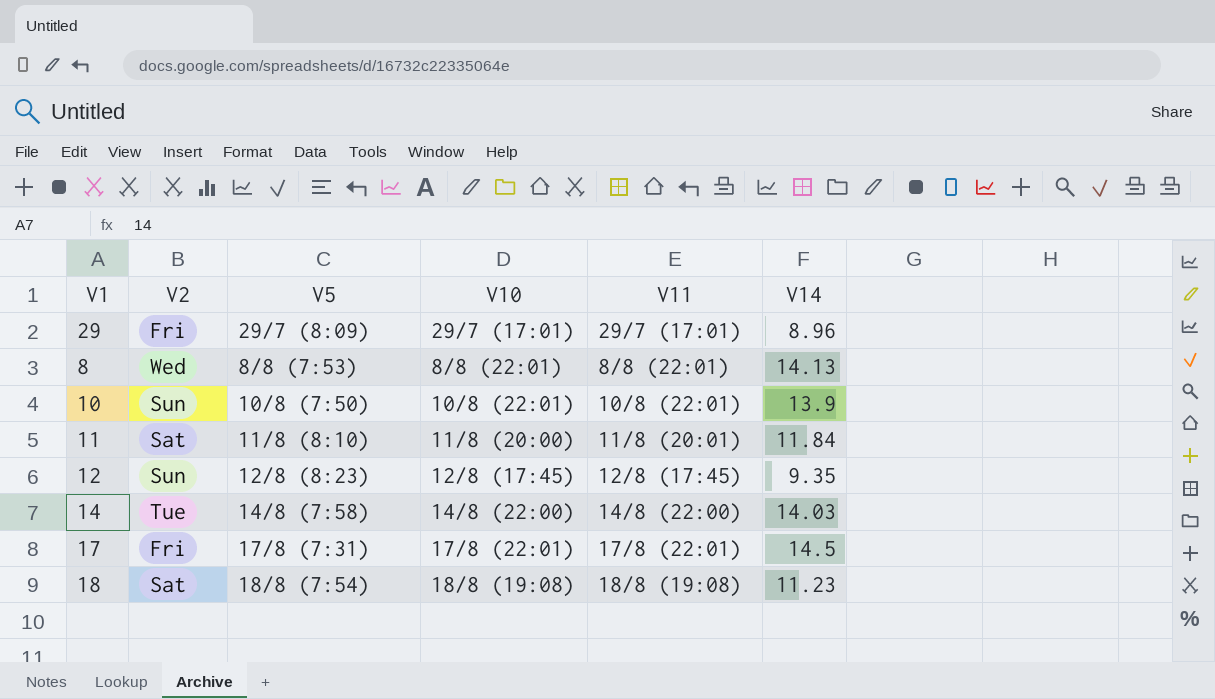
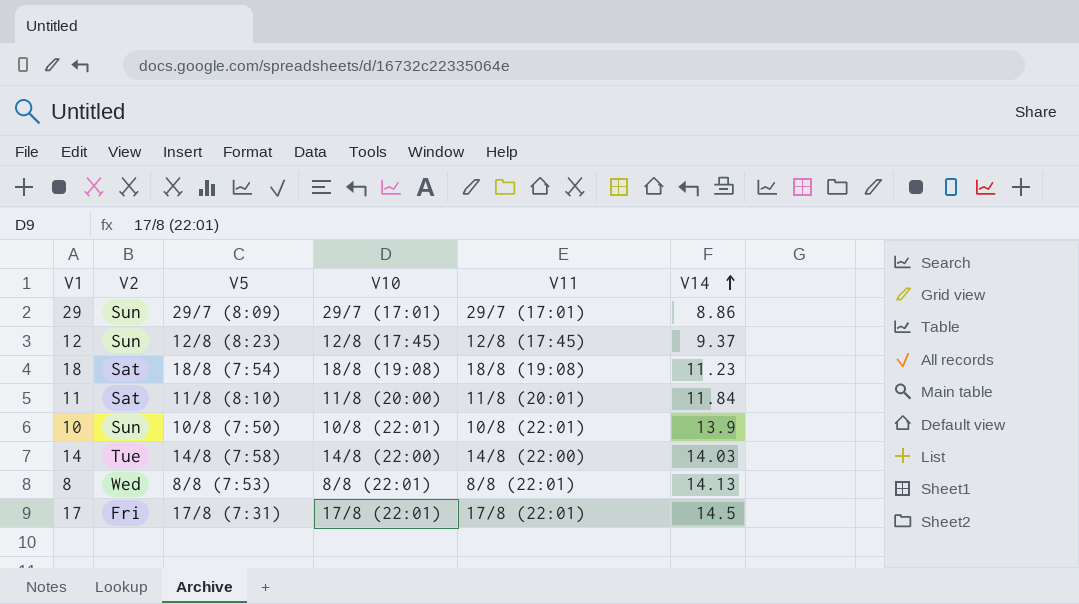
row order: none -> V14 ascending
29 | V2: Fri -> Sun
29 | V14: 8.96 -> 8.86
12 | V14: 9.35 -> 9.37

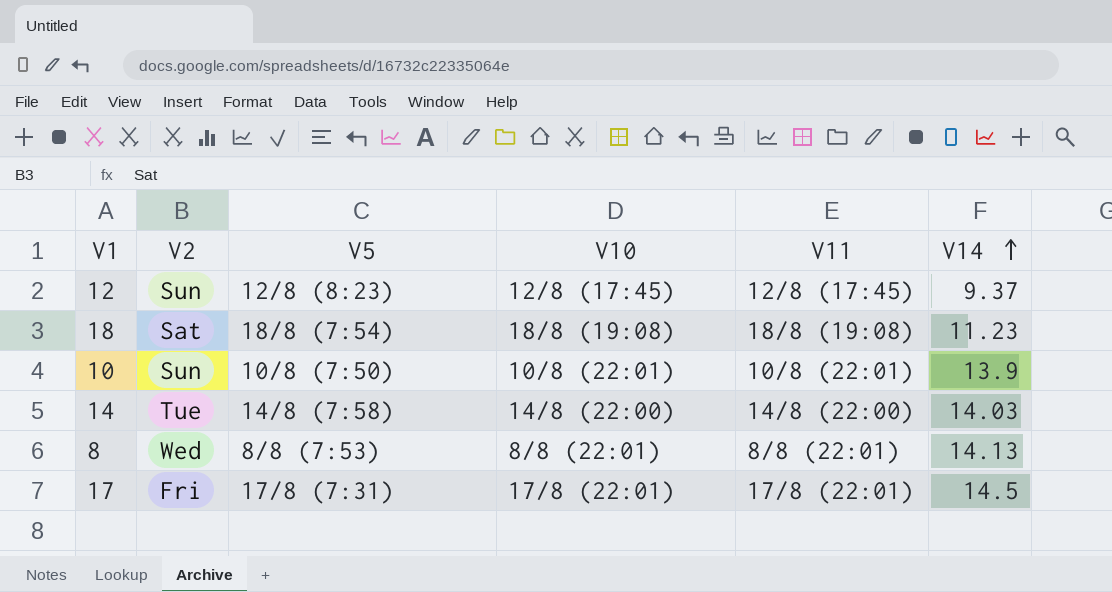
row 29: Sun | 29/7 (8:09) | 29/7 (17:01) | 29/7 (17:01) | 8.86 -> none
row 11: Sat | 11/8 (8:10) | 11/8 (20:00) | 11/8 (20:01) | 11.84 -> none

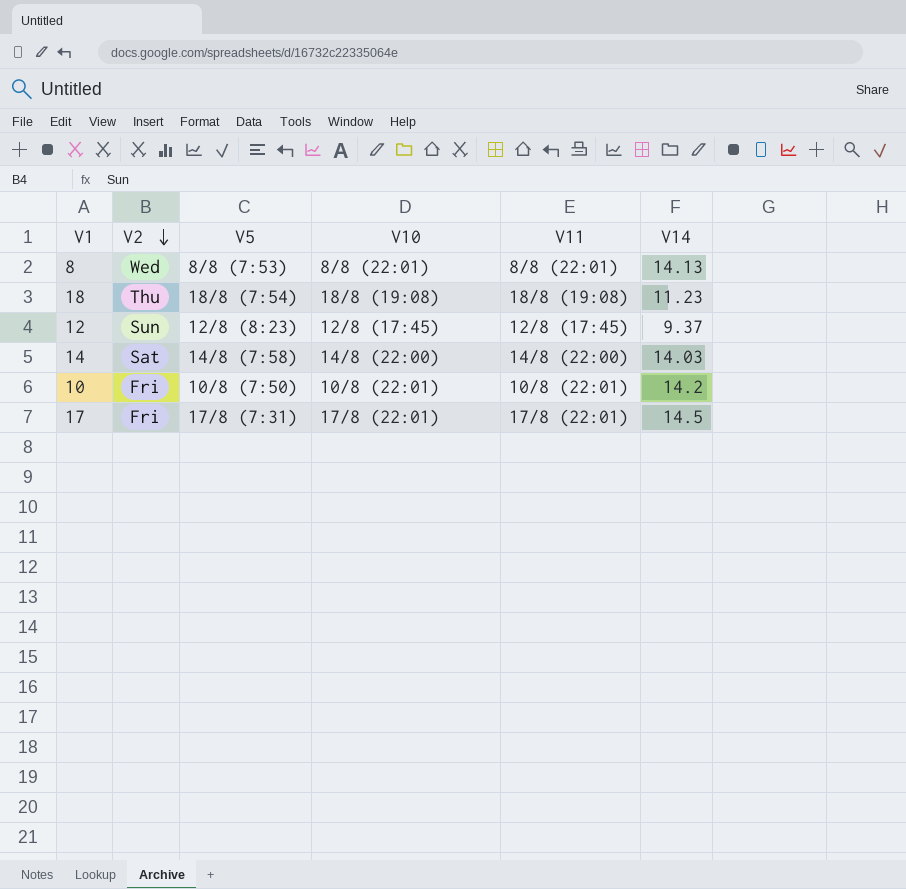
row order: V14 ascending -> V2 descending
18 | V2: Sat -> Thu
14 | V2: Tue -> Sat
10 | V2: Sun -> Fri
10 | V14: 13.9 -> 14.2

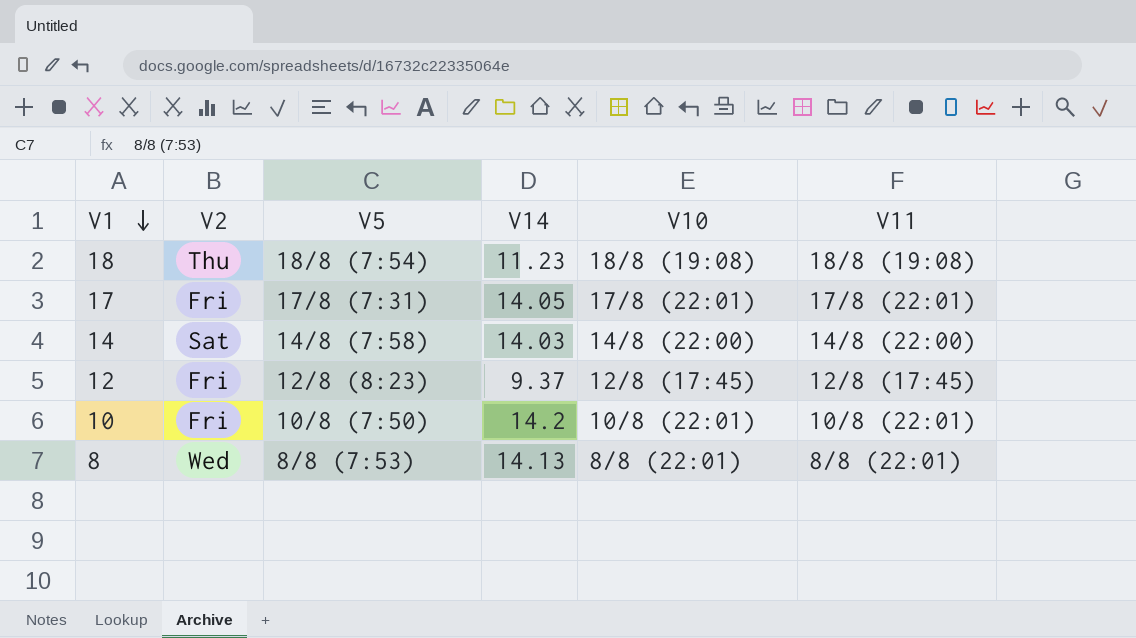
row order: V2 descending -> V1 descending
column V14 | position: 6 -> 4
17 | V14: 14.5 -> 14.05
12 | V2: Sun -> Fri

